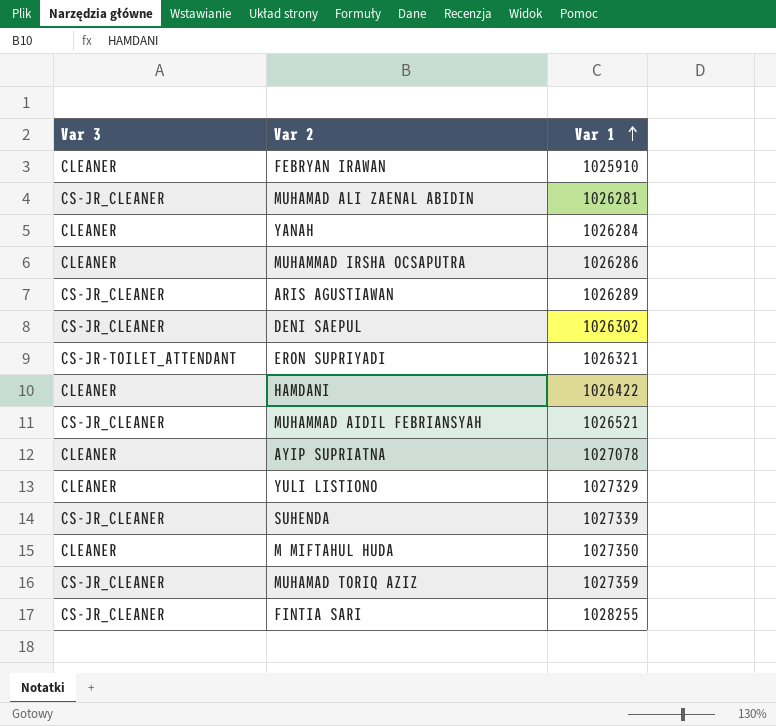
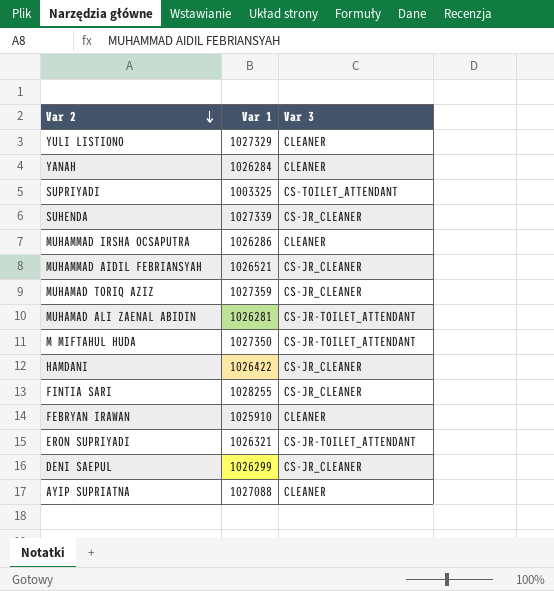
row order: Var 1 ascending -> Var 2 descending
column Var 3 | position: 1 -> 3
row ARIS AGUSTIAWAN: CS-JR_CLEANER | 1026289 -> none
row SUPRIYADI: none -> 1003325 | CS-TOILET_ATTENDANT
MUHAMAD ALI ZAENAL ABIDIN | Var 3: CS-JR_CLEANER -> CS-JR-TOILET_ATTENDANT
M MIFTAHUL HUDA | Var 3: CLEANER -> CS-JR-TOILET_ATTENDANT
HAMDANI | Var 3: CLEANER -> CS-JR_CLEANER
DENI SAEPUL | Var 1: 1026302 -> 1026299
AYIP SUPRIATNA | Var 1: 1027078 -> 1027088

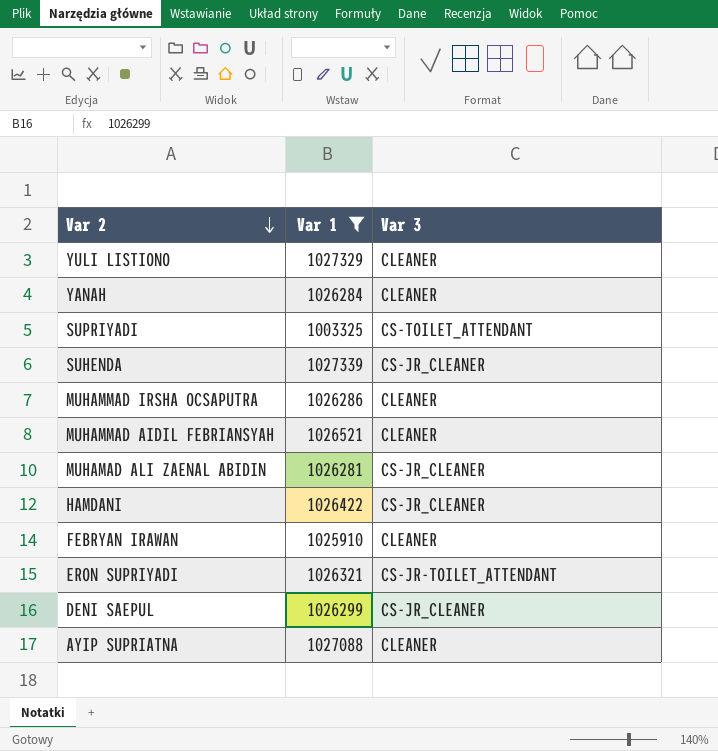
filter: none -> Var 1 <= 1027339
MUHAMMAD AIDIL FEBRIANSYAH | Var 3: CS-JR_CLEANER -> CLEANER
MUHAMAD ALI ZAENAL ABIDIN | Var 3: CS-JR-TOILET_ATTENDANT -> CS-JR_CLEANER

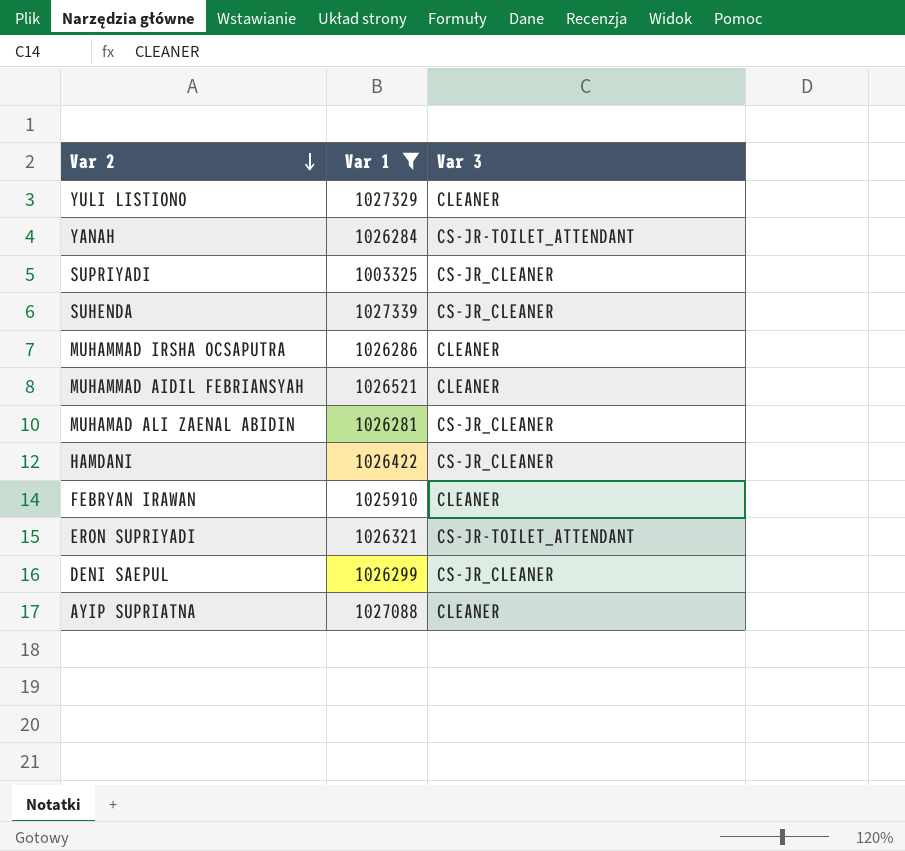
YANAH | Var 3: CLEANER -> CS-JR-TOILET_ATTENDANT
SUPRIYADI | Var 3: CS-TOILET_ATTENDANT -> CS-JR_CLEANER

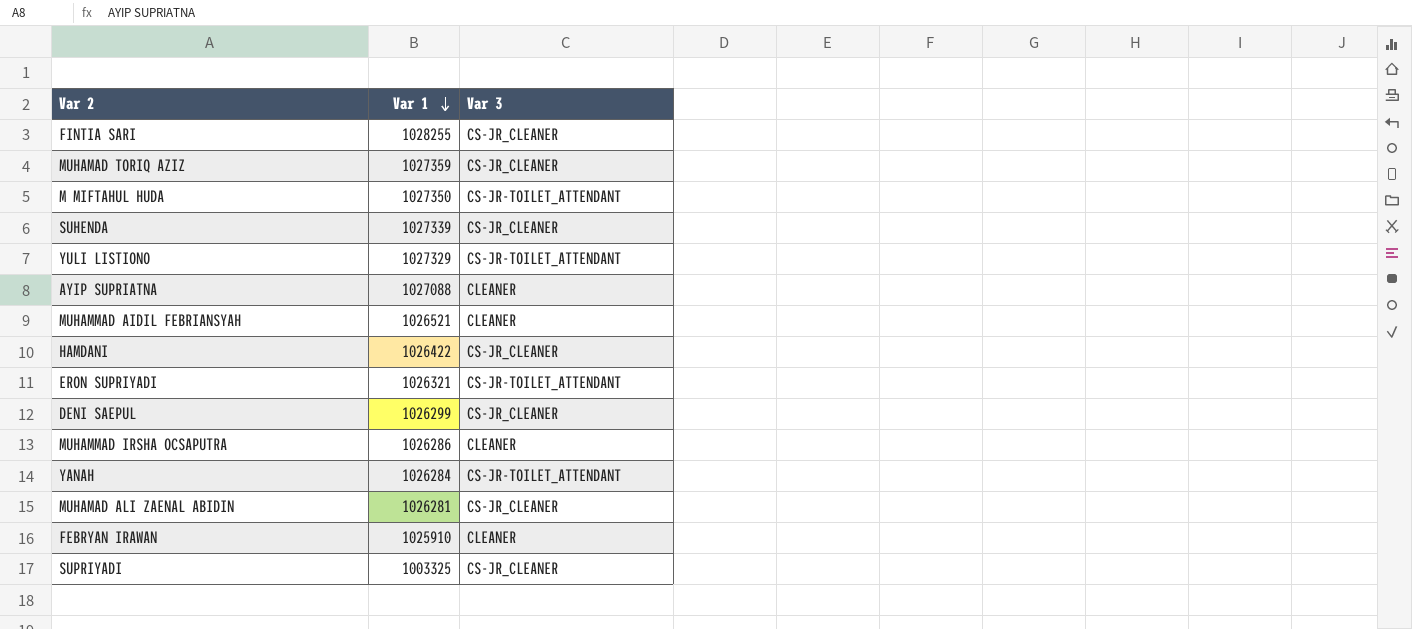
filter: Var 1 <= 1027339 -> none
row order: Var 2 descending -> Var 1 descending
YULI LISTIONO | Var 3: CLEANER -> CS-JR-TOILET_ATTENDANT

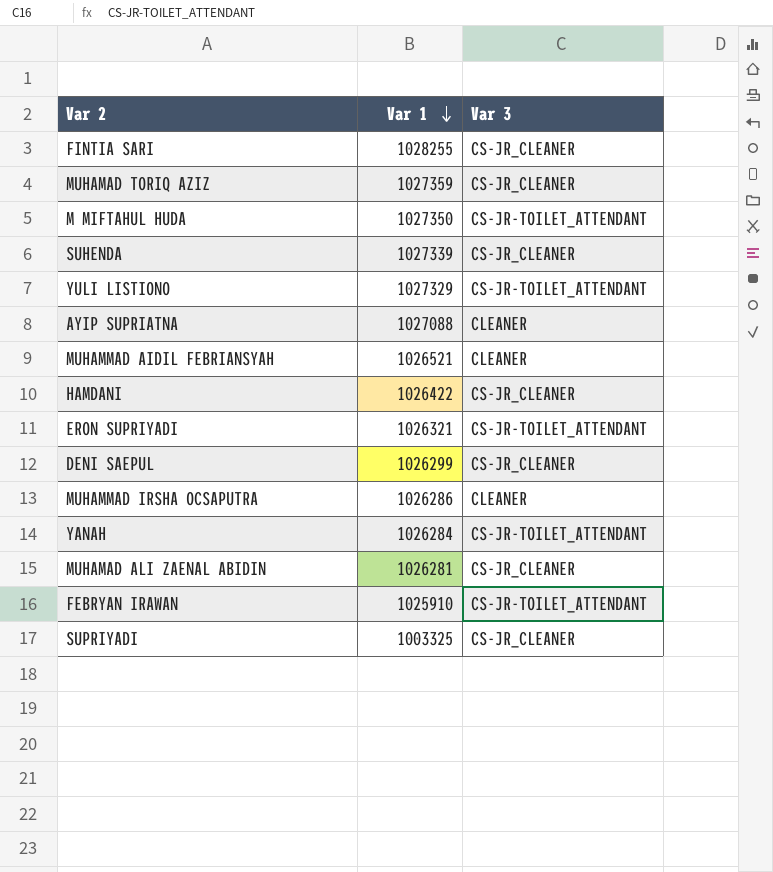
FEBRYAN IRAWAN | Var 3: CLEANER -> CS-JR-TOILET_ATTENDANT

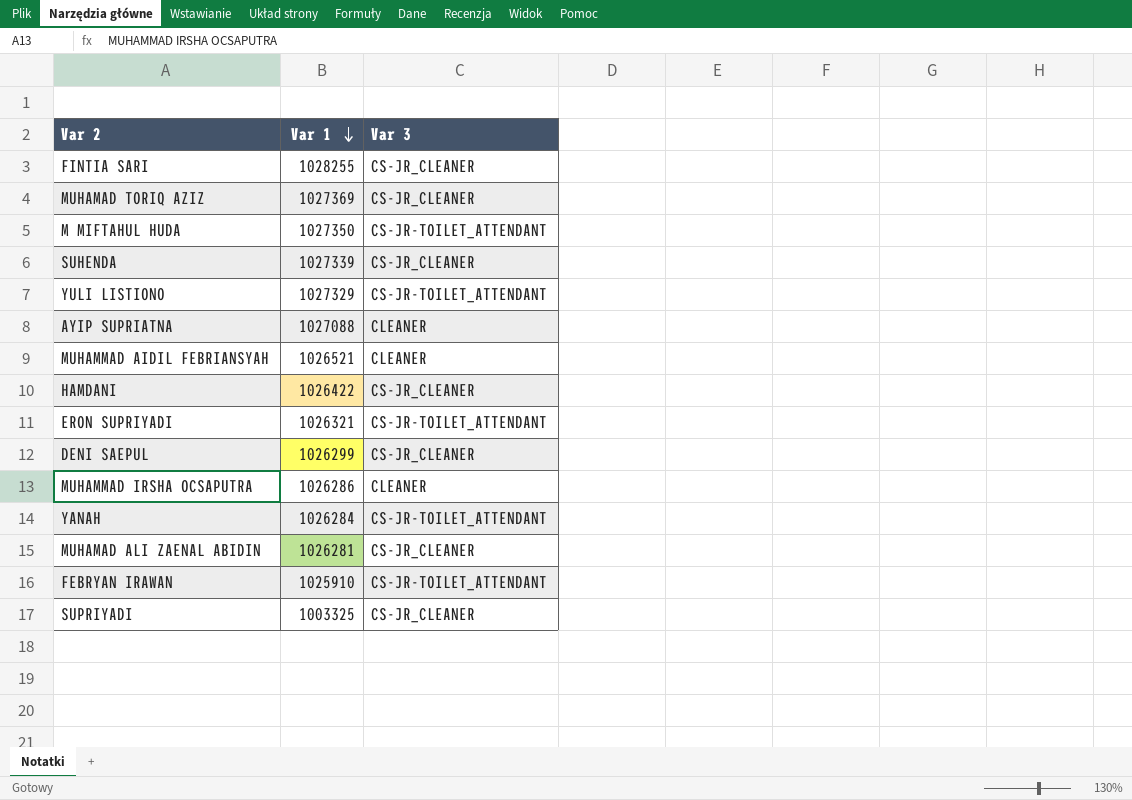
MUHAMAD TORIQ AZIZ | Var 1: 1027359 -> 1027369

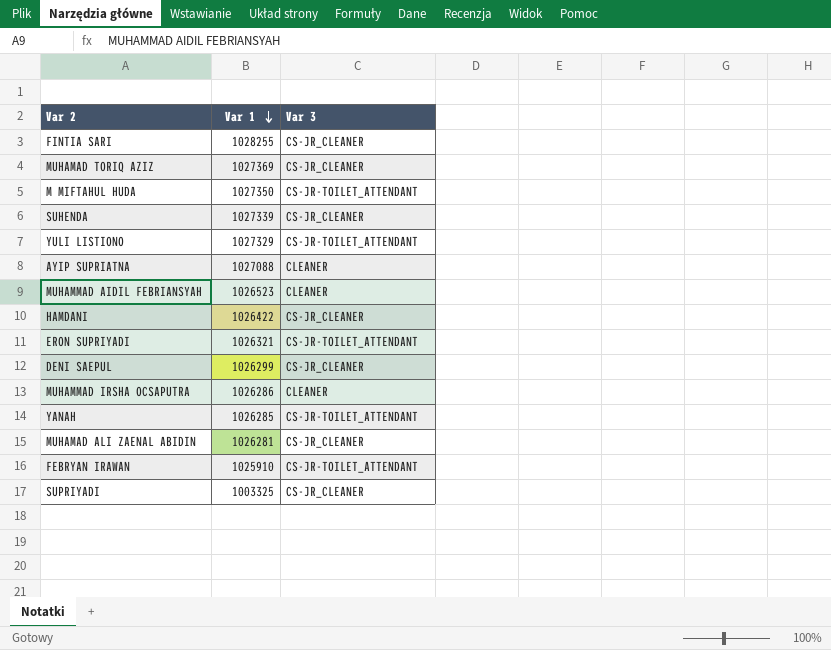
MUHAMMAD AIDIL FEBRIANSYAH | Var 1: 1026521 -> 1026523
YANAH | Var 1: 1026284 -> 1026285

